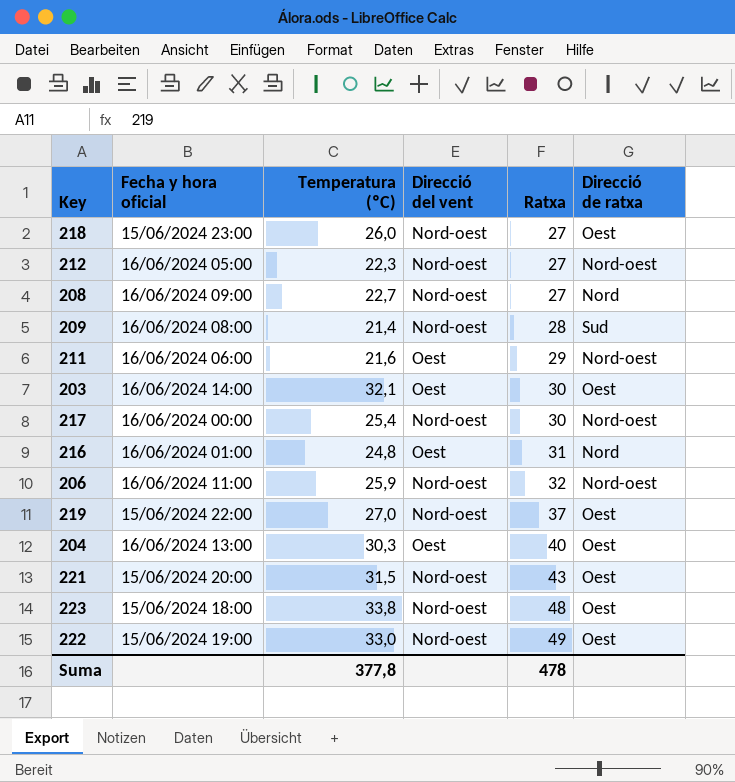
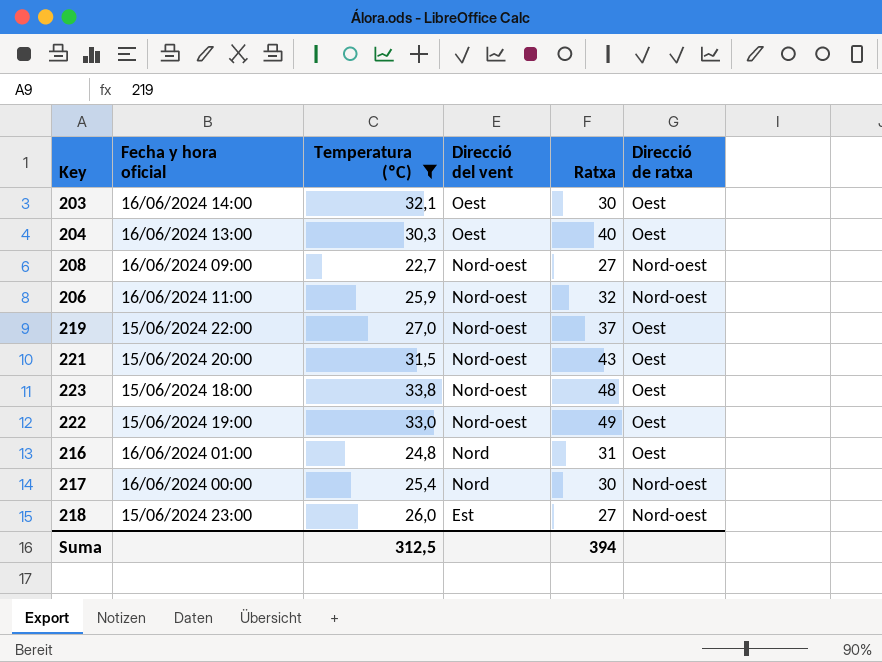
filter: none -> Temperatura (ºC) >= 22,7
row order: Ratxa ascending -> Direcció del vent descending
208 | Direcció de ratxa: Nord -> Nord-oest
216 | Direcció del vent: Oest -> Nord
216 | Direcció de ratxa: Nord -> Oest
217 | Direcció del vent: Nord-oest -> Nord
218 | Direcció del vent: Nord-oest -> Est
218 | Direcció de ratxa: Oest -> Nord-oest
Suma | Temperatura (ºC): 377,8 -> 312,5
Suma | Ratxa: 478 -> 394

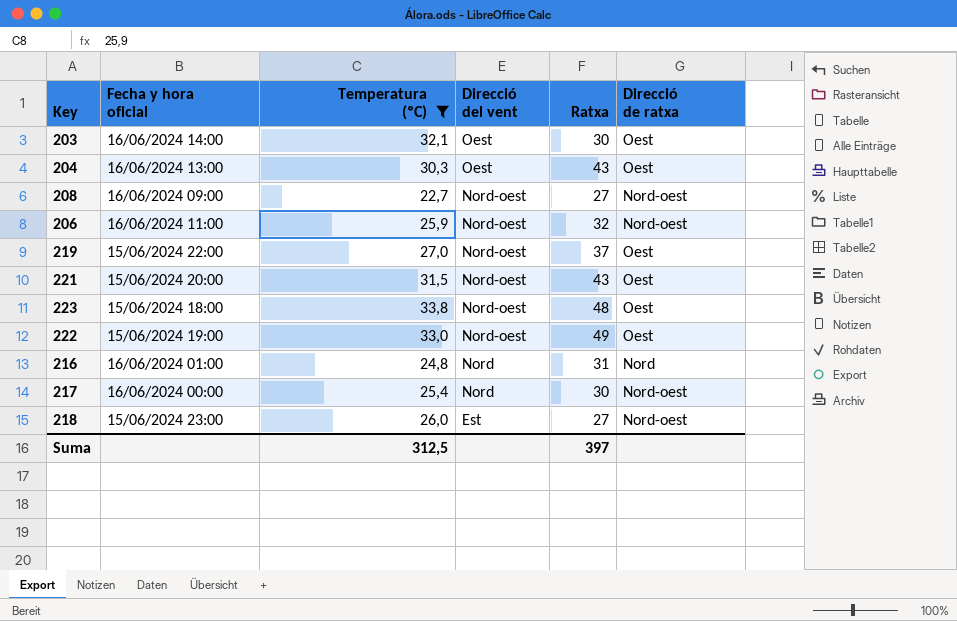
204 | Ratxa: 40 -> 43
216 | Direcció de ratxa: Oest -> Nord
Suma | Ratxa: 394 -> 397

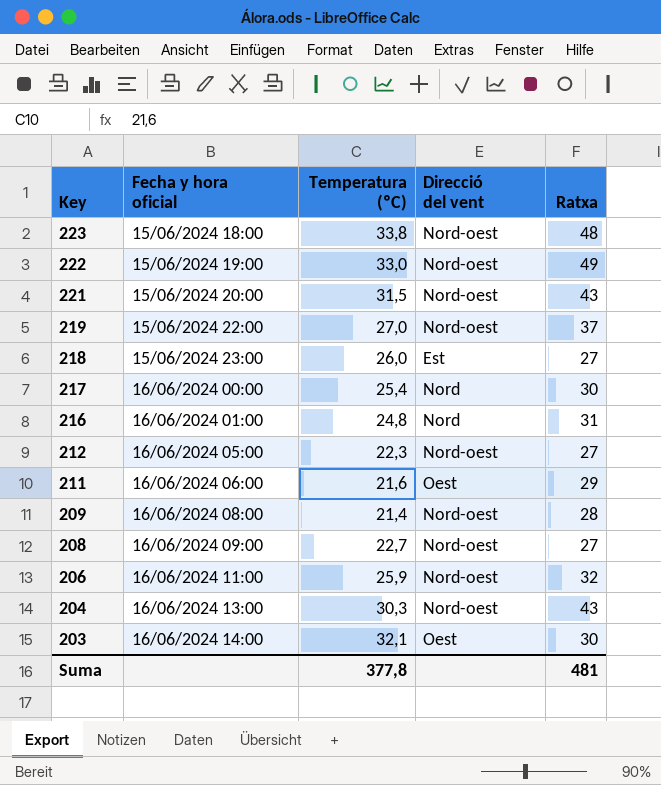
filter: Temperatura (ºC) >= 22,7 -> none
row order: Direcció del vent descending -> Key descending
column Direcció de ratxa | position: 6 -> none
204 | Direcció del vent: Oest -> Nord-oest
Suma | Temperatura (ºC): 312,5 -> 377,8
Suma | Ratxa: 397 -> 481

